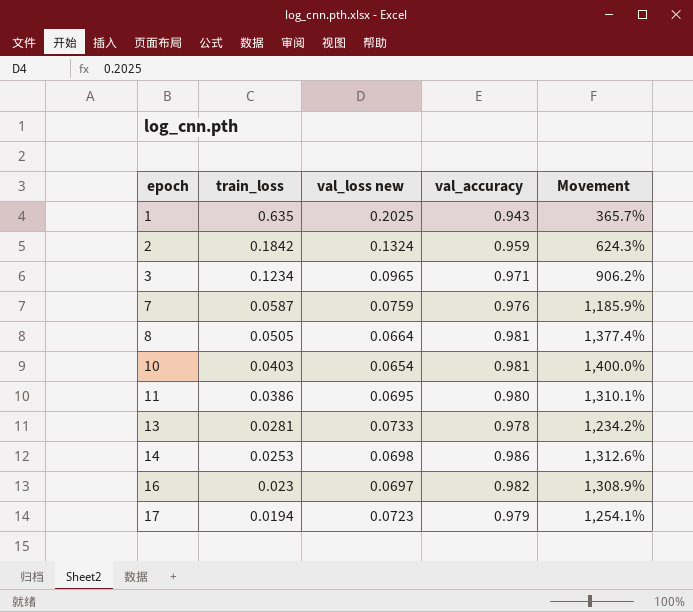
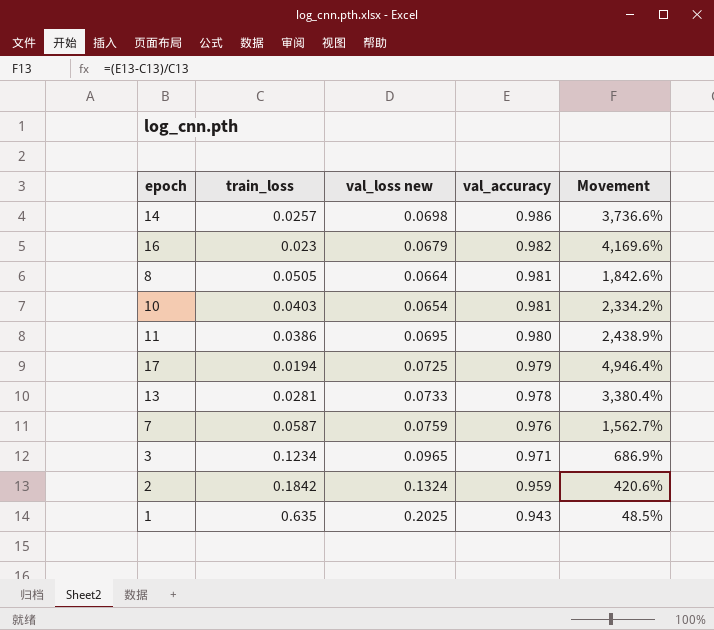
row order: epoch ascending -> val_accuracy descending
column Movement | formula: ([val_accuracy] - [val_loss new]) / [val_loss new] -> ([val_accuracy] - [train_loss]) / [train_loss]
14 | train_loss: 0.0253 -> 0.0257
16 | val_loss new: 0.0697 -> 0.0679
17 | val_loss new: 0.0723 -> 0.0725

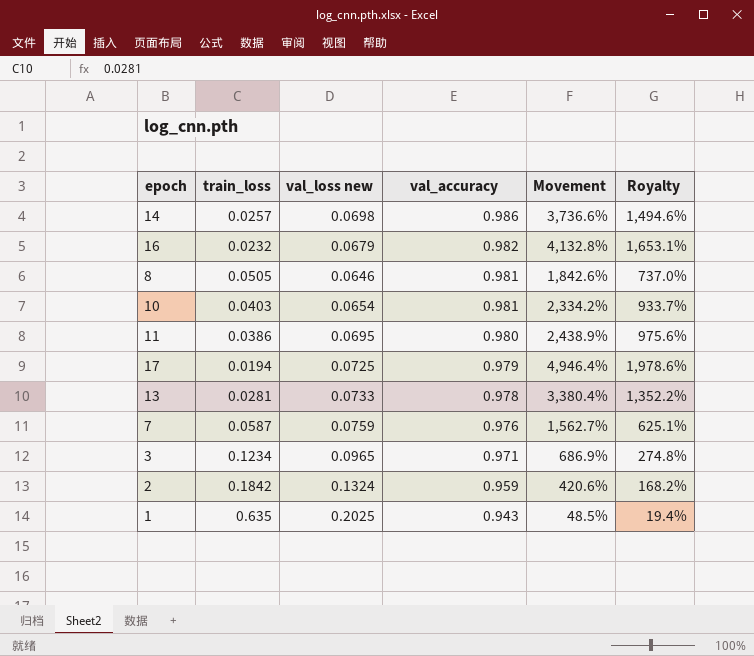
column Royalty | formula: none -> [Movement] * 0.4
16 | train_loss: 0.023 -> 0.0232
16 | Movement: 4,169.6% -> 4,132.8%
8 | val_loss new: 0.0664 -> 0.0646

